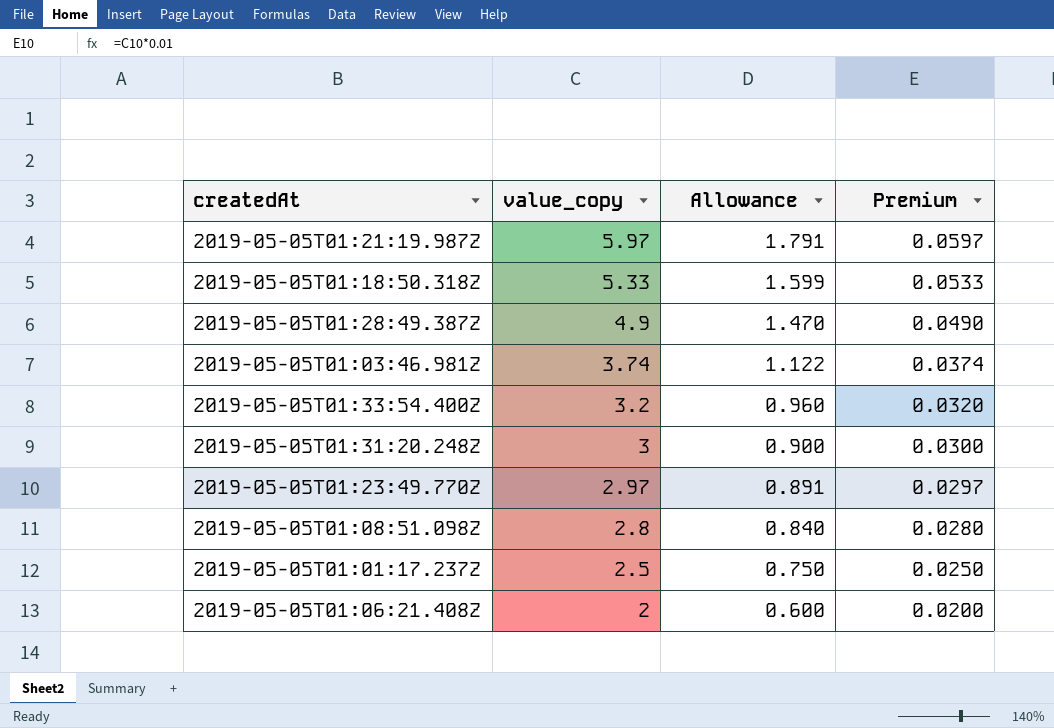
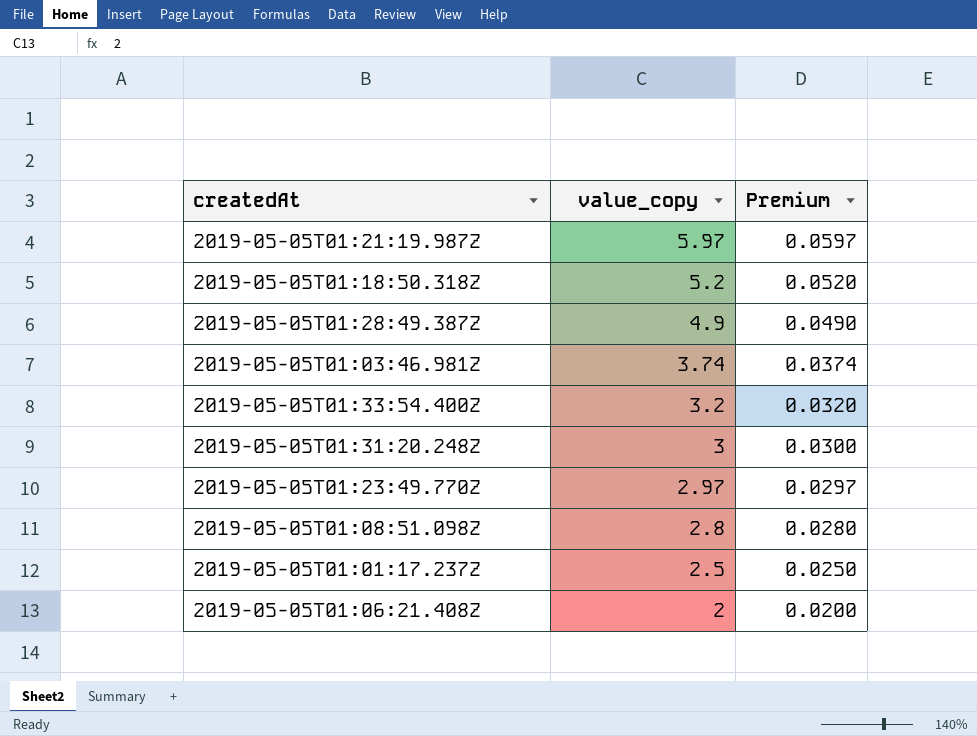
column Allowance | formula: [value_copy] * 0.3 -> none
2019-05-05T01:18:50.318Z | value_copy: 5.33 -> 5.2
2019-05-05T01:18:50.318Z | Premium: 0.0533 -> 0.0520

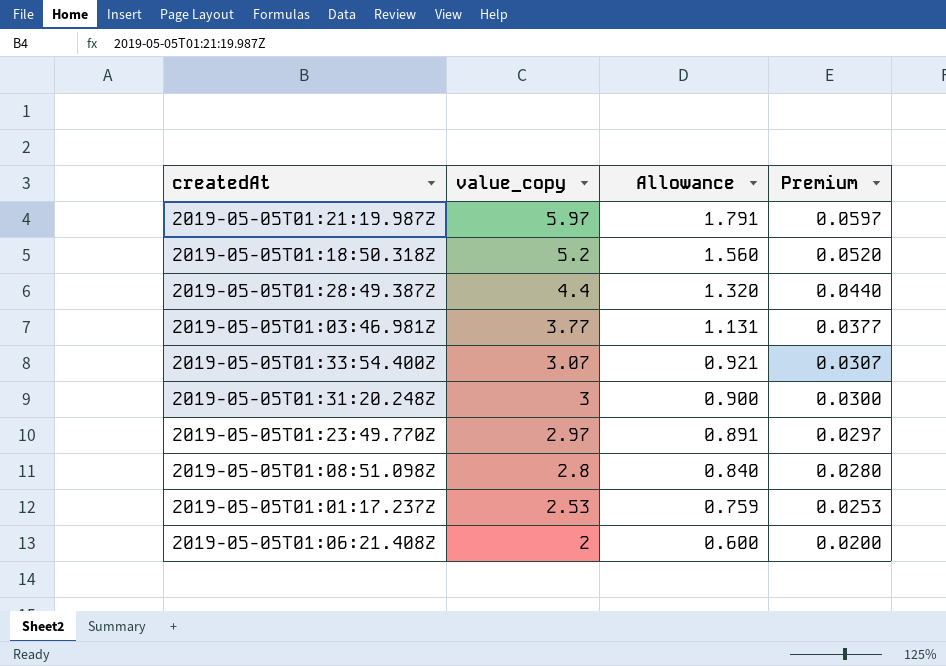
column Allowance | formula: none -> [value_copy] * 0.3
2019-05-05T01:28:49.387Z | value_copy: 4.9 -> 4.4
2019-05-05T01:28:49.387Z | Premium: 0.0490 -> 0.0440
2019-05-05T01:03:46.981Z | value_copy: 3.74 -> 3.77
2019-05-05T01:03:46.981Z | Premium: 0.0374 -> 0.0377
2019-05-05T01:33:54.400Z | value_copy: 3.2 -> 3.07
2019-05-05T01:33:54.400Z | Premium: 0.0320 -> 0.0307
2019-05-05T01:01:17.237Z | value_copy: 2.5 -> 2.53
2019-05-05T01:01:17.237Z | Premium: 0.0250 -> 0.0253

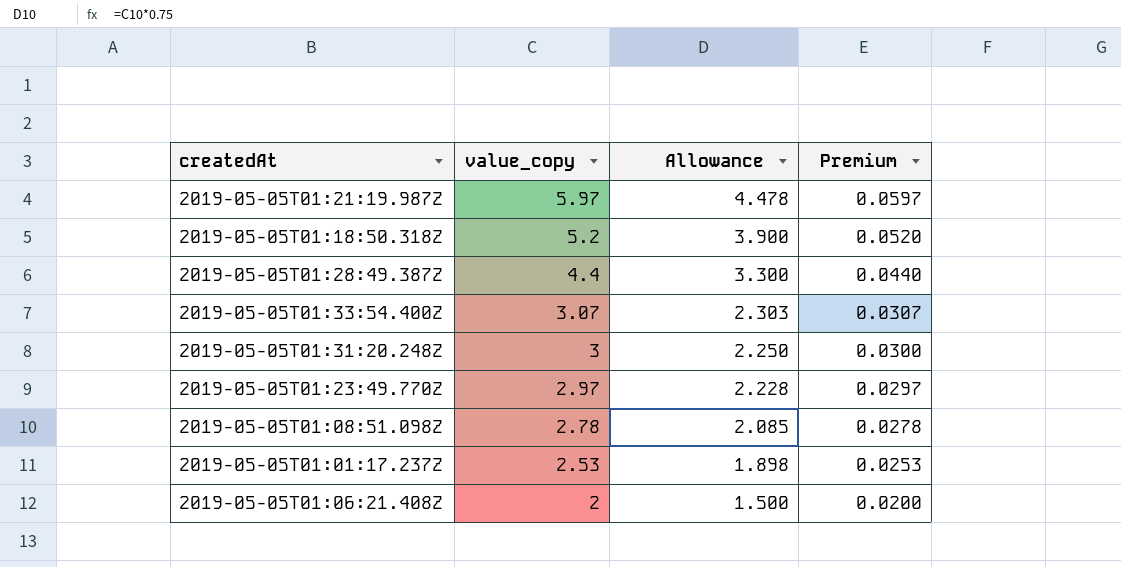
column Allowance | formula: [value_copy] * 0.3 -> [value_copy] * 0.75
row 2019-05-05T01:03:46.981Z: 3.77 | 1.131 | 0.0377 -> none
2019-05-05T01:08:51.098Z | value_copy: 2.8 -> 2.78
2019-05-05T01:08:51.098Z | Premium: 0.0280 -> 0.0278

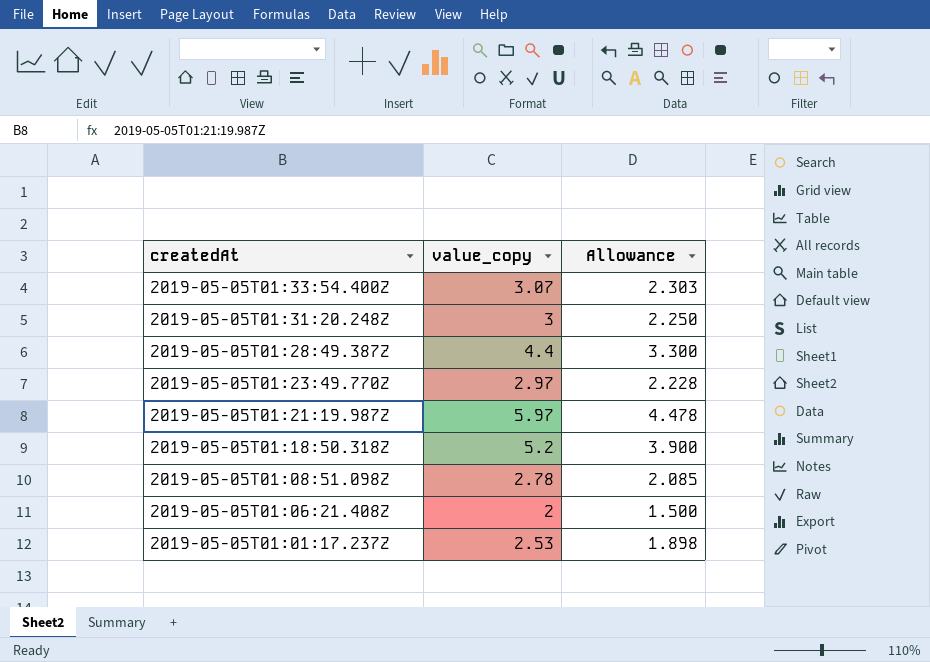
row order: value_copy descending -> createdAt descending
column Premium | formula: [value_copy] * 0.01 -> none

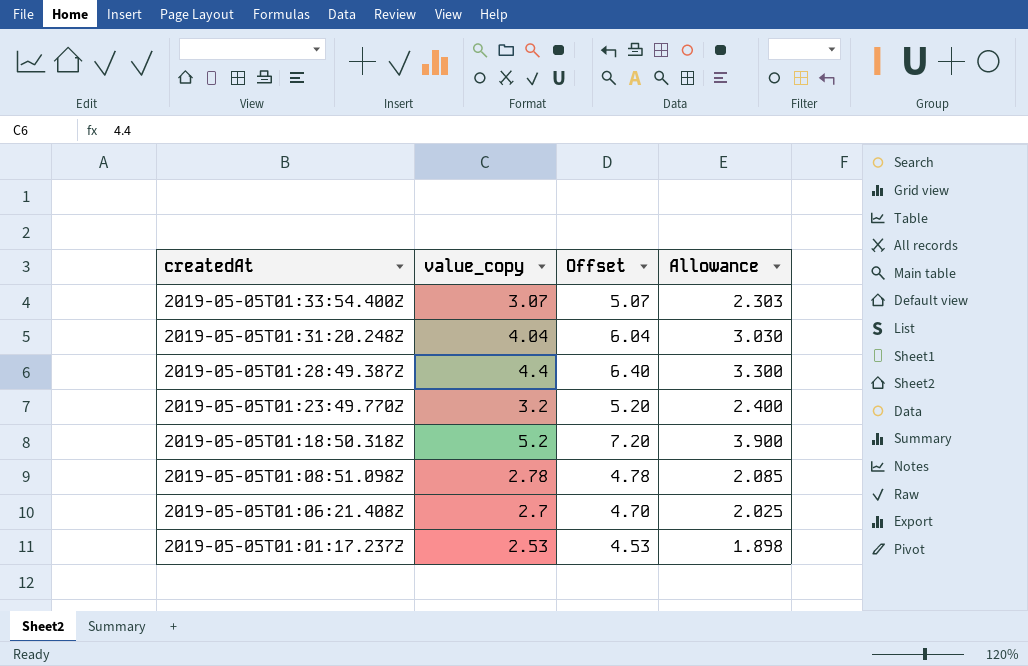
column Offset | formula: none -> [value_copy] + 2
row 2019-05-05T01:21:19.987Z: 5.97 | 4.478 -> none
2019-05-05T01:31:20.248Z | value_copy: 3 -> 4.04
2019-05-05T01:31:20.248Z | Allowance: 2.250 -> 3.030
2019-05-05T01:23:49.770Z | value_copy: 2.97 -> 3.2
2019-05-05T01:23:49.770Z | Allowance: 2.228 -> 2.400
2019-05-05T01:06:21.408Z | value_copy: 2 -> 2.7
2019-05-05T01:06:21.408Z | Allowance: 1.500 -> 2.025

